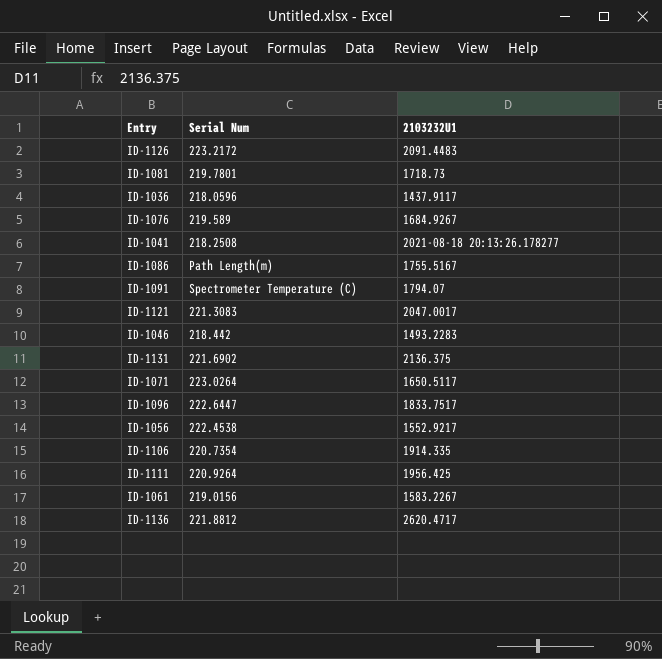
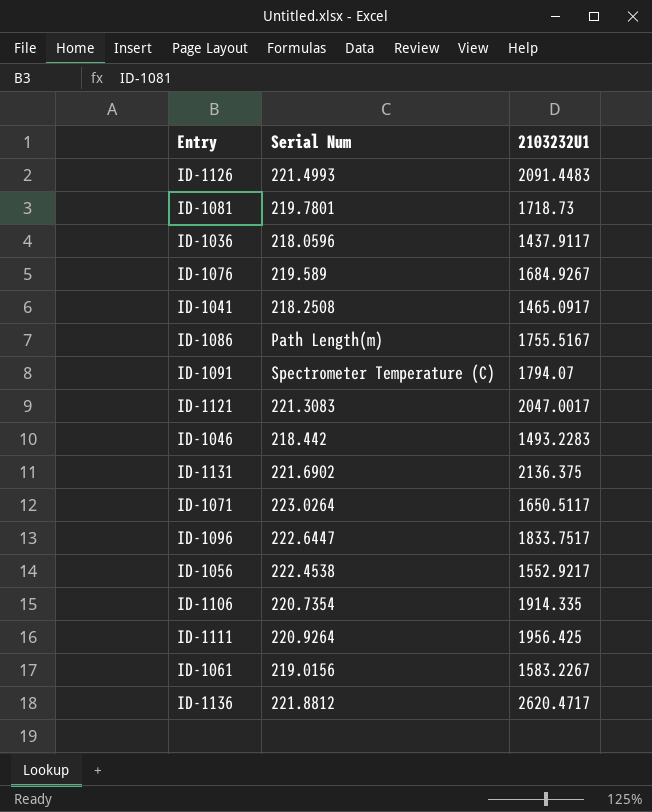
ID-1126 | Serial Num: 223.2172 -> 221.4993
ID-1041 | 2103232U1: 2021-08-18 20:13:26.178277 -> 1465.0917

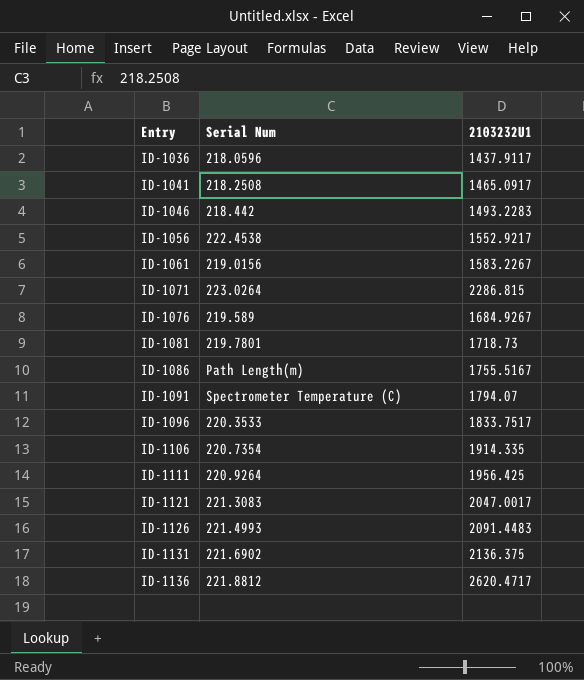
row order: none -> Entry ascending
ID-1071 | 2103232U1: 1650.5117 -> 2286.815
ID-1096 | Serial Num: 222.6447 -> 220.3533

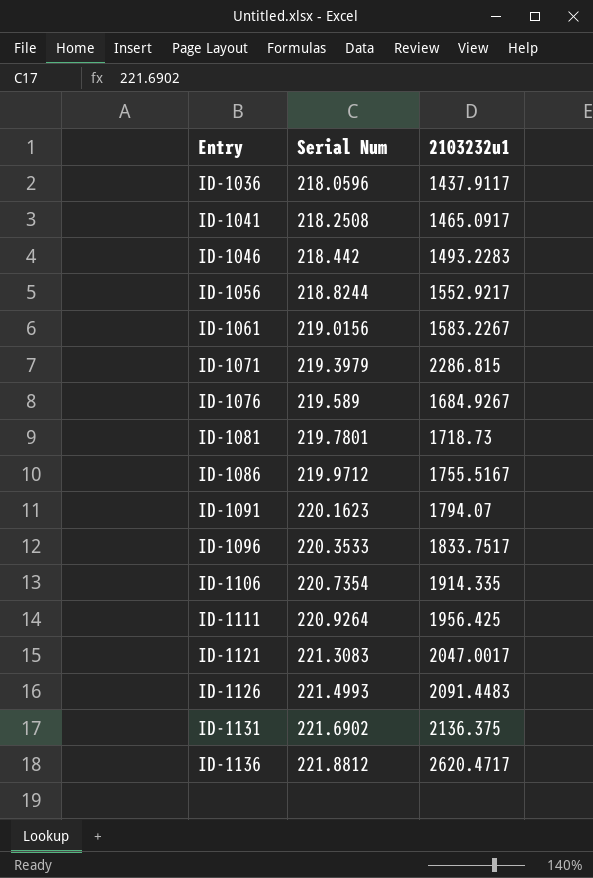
column name: 2103232U1 -> 2103232u1
ID-1056 | Serial Num: 222.4538 -> 218.8244
ID-1071 | Serial Num: 223.0264 -> 219.3979
ID-1086 | Serial Num: Path Length(m) -> 219.9712
ID-1091 | Serial Num: Spectrometer Temperature (C) -> 220.1623

